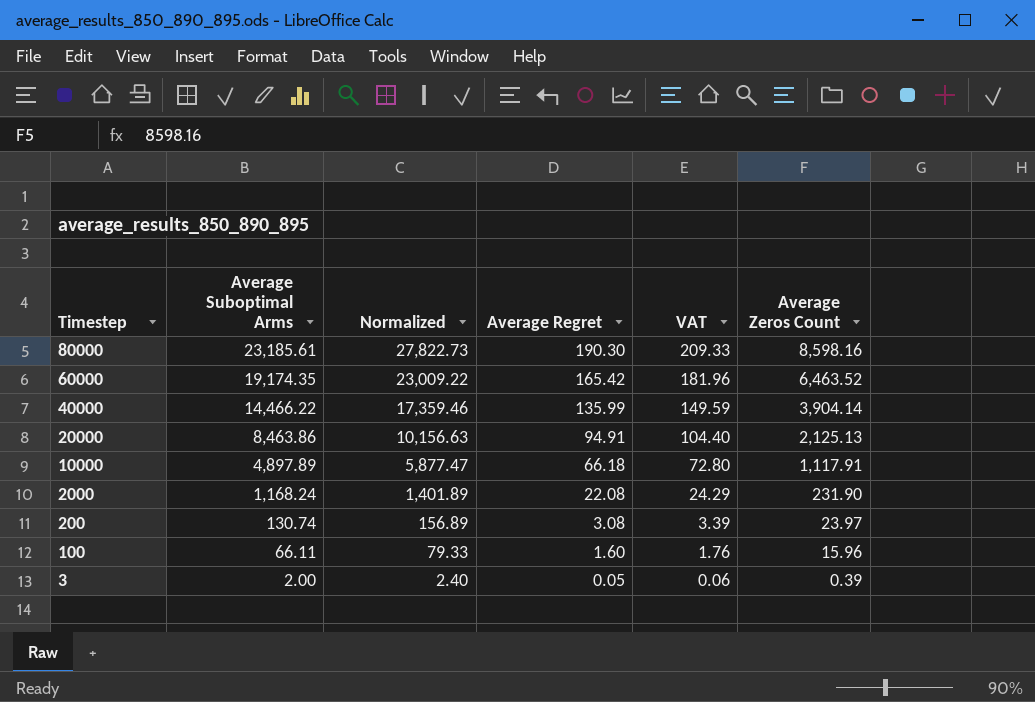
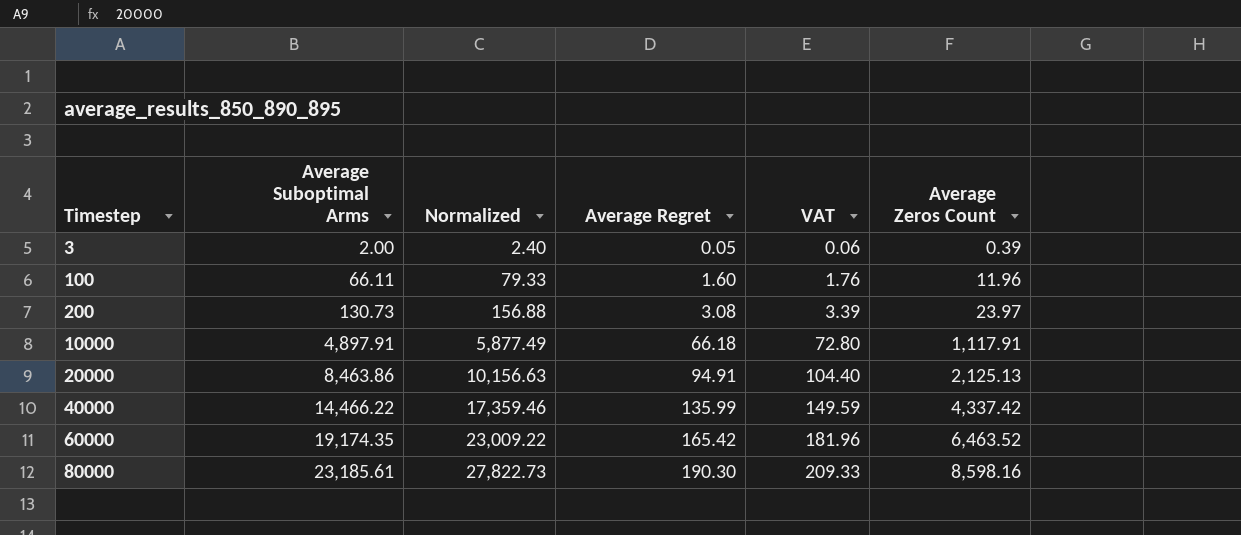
row order: Timestep descending -> Timestep ascending
row 2000: 1,168.24 | 1,401.89 | 22.08 | 24.29 | 231.90 -> none
100 | Average Zeros Count: 15.96 -> 11.96
200 | Average Suboptimal Arms: 130.74 -> 130.73
200 | Normalized: 156.89 -> 156.88
10000 | Average Suboptimal Arms: 4,897.89 -> 4,897.91
10000 | Normalized: 5,877.47 -> 5,877.49
40000 | Average Zeros Count: 3,904.14 -> 4,337.42

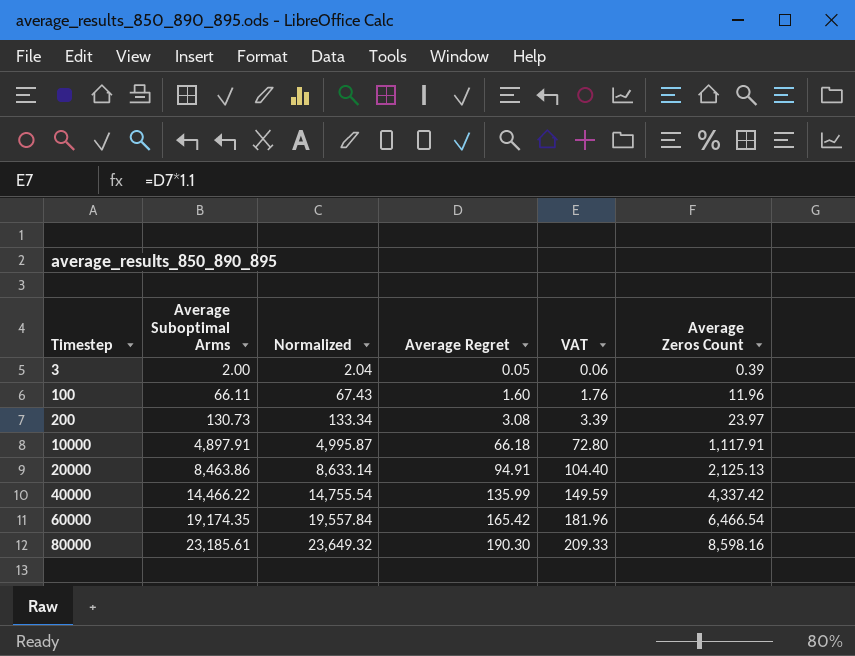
column Normalized | formula: [Average Suboptimal Arms] * 1.2 -> [Average Suboptimal Arms] * 1.02
60000 | Average Zeros Count: 6,463.52 -> 6,466.54

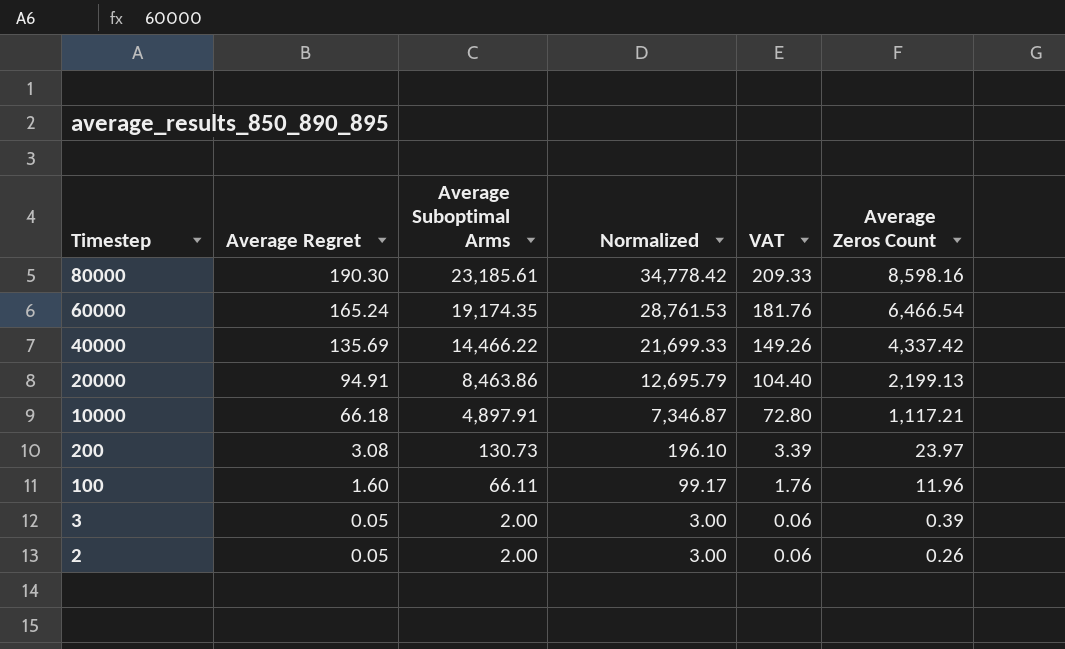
row order: Timestep ascending -> Timestep descending
column Average Regret | position: 4 -> 2
column Normalized | formula: [Average Suboptimal Arms] * 1.02 -> [Average Suboptimal Arms] * 1.5
60000 | Average Regret: 165.42 -> 165.24
60000 | VAT: 181.96 -> 181.76
40000 | Average Regret: 135.99 -> 135.69
40000 | VAT: 149.59 -> 149.26
20000 | Average Zeros Count: 2,125.13 -> 2,199.13
10000 | Average Zeros Count: 1,117.91 -> 1,117.21
row 2: none -> 0.05 | 2.00 | 3.00 | 0.06 | 0.26

